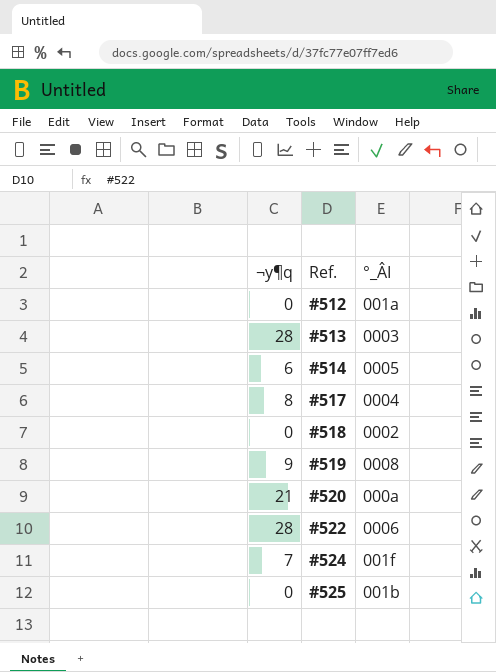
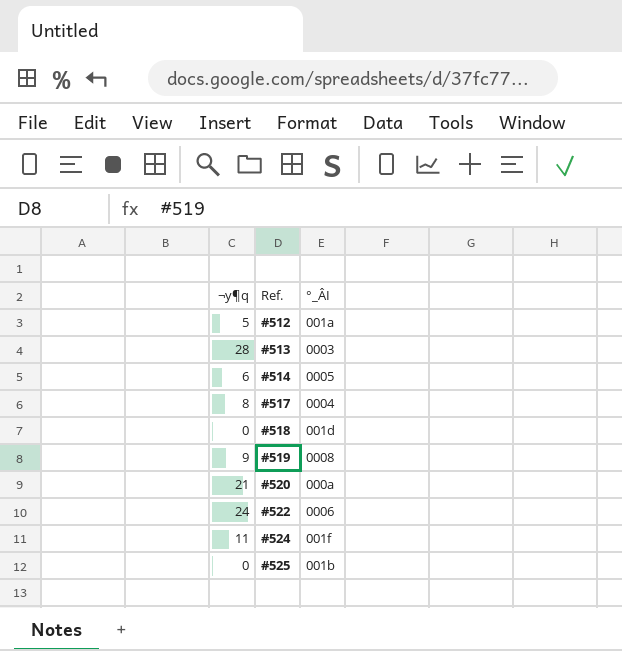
#512 | ¬y¶q: 0 -> 5
#518 | °_ÂI: 0002 -> 001d
#522 | ¬y¶q: 28 -> 24
#524 | ¬y¶q: 7 -> 11

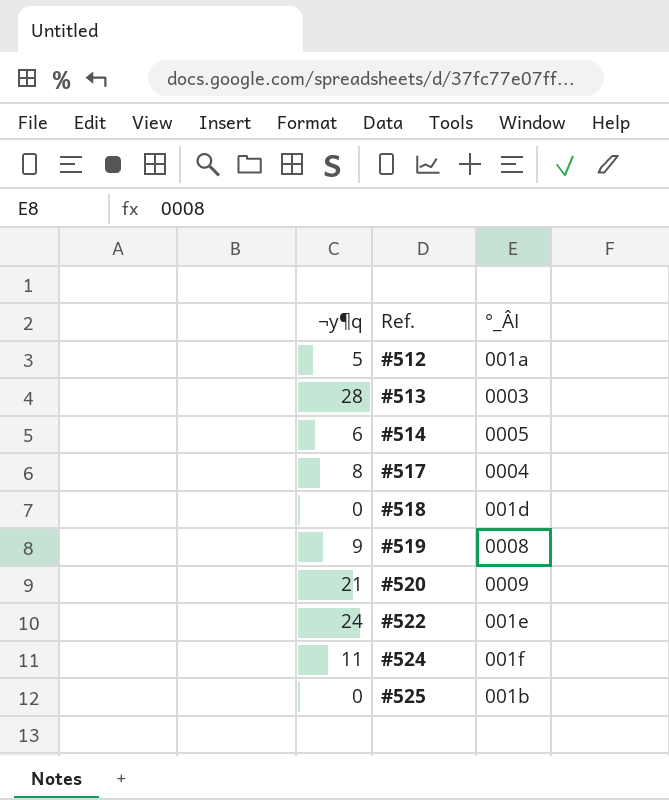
#520 | °_ÂI: 000a -> 0009
#522 | °_ÂI: 0006 -> 001e

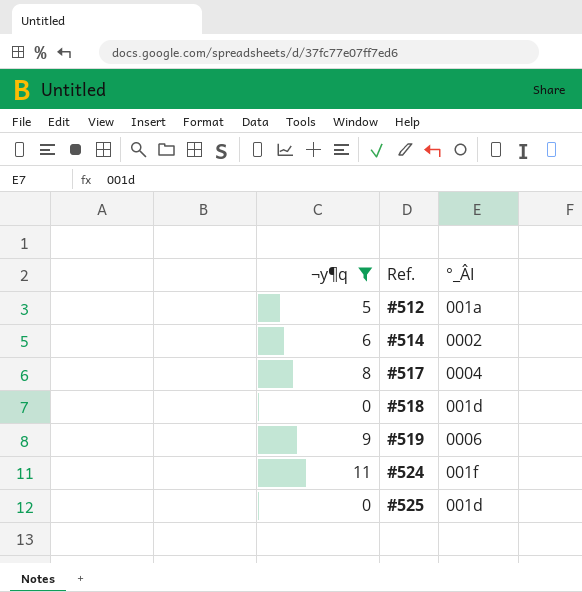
filter: none -> ¬y¶q <= 11
#514 | °_ÂI: 0005 -> 0002
#519 | °_ÂI: 0008 -> 0006
#525 | °_ÂI: 001b -> 001d

